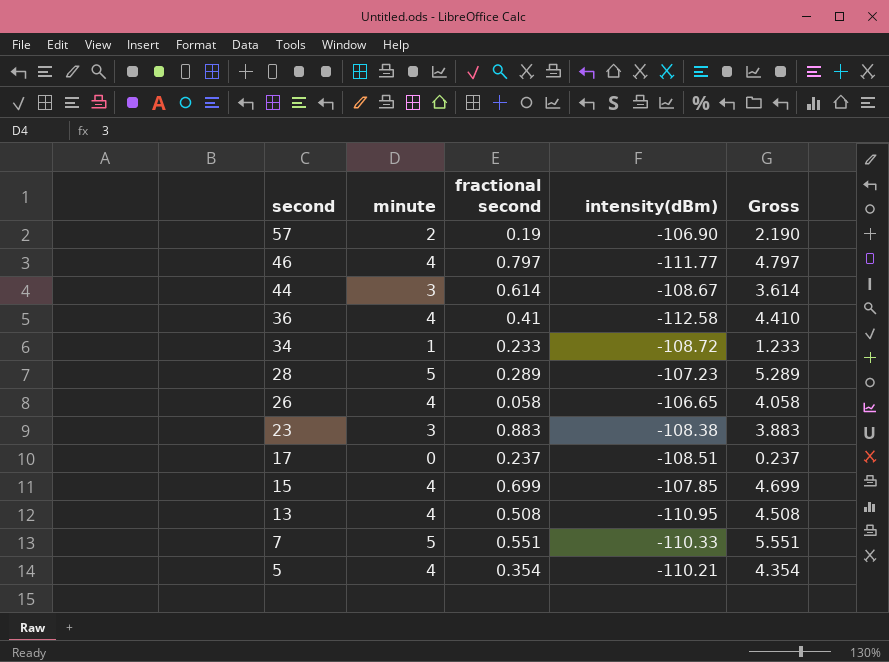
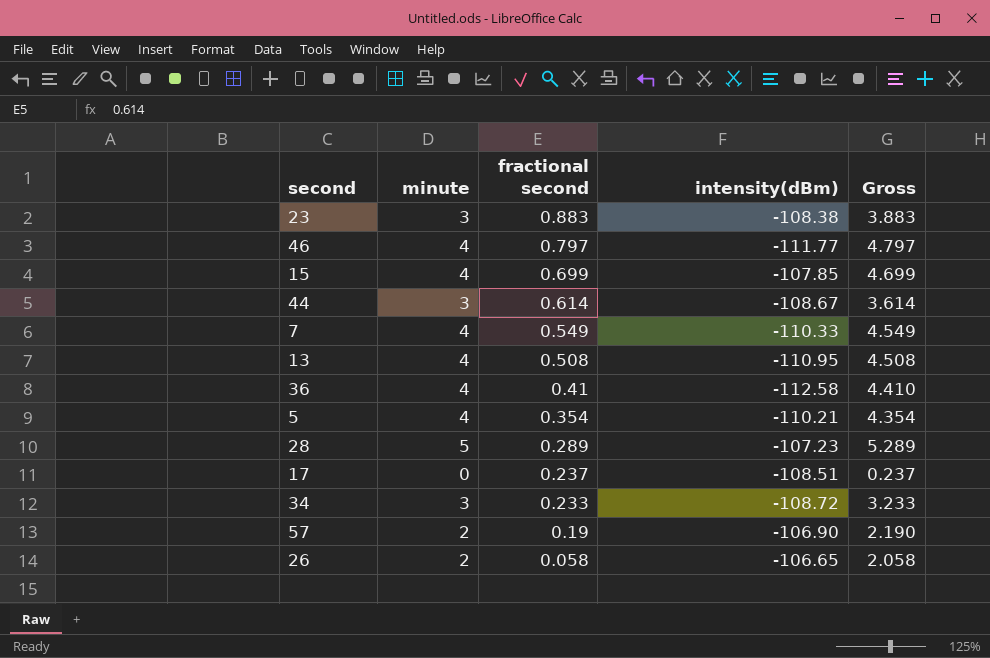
row order: second descending -> fractional second descending
7 | minute: 5 -> 4
7 | fractional second: 0.551 -> 0.549
7 | Gross: 5.551 -> 4.549
34 | minute: 1 -> 3
34 | Gross: 1.233 -> 3.233
26 | minute: 4 -> 2
26 | Gross: 4.058 -> 2.058

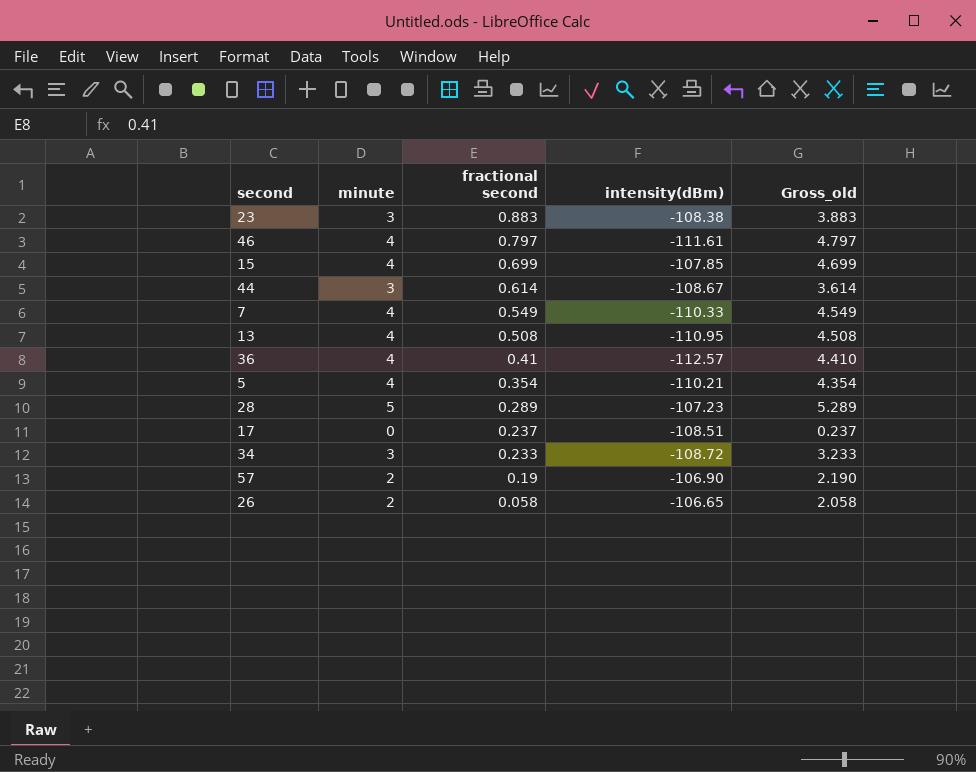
column name: Gross -> Gross_old
46 | intensity(dBm): -111.77 -> -111.61
36 | intensity(dBm): -112.58 -> -112.57

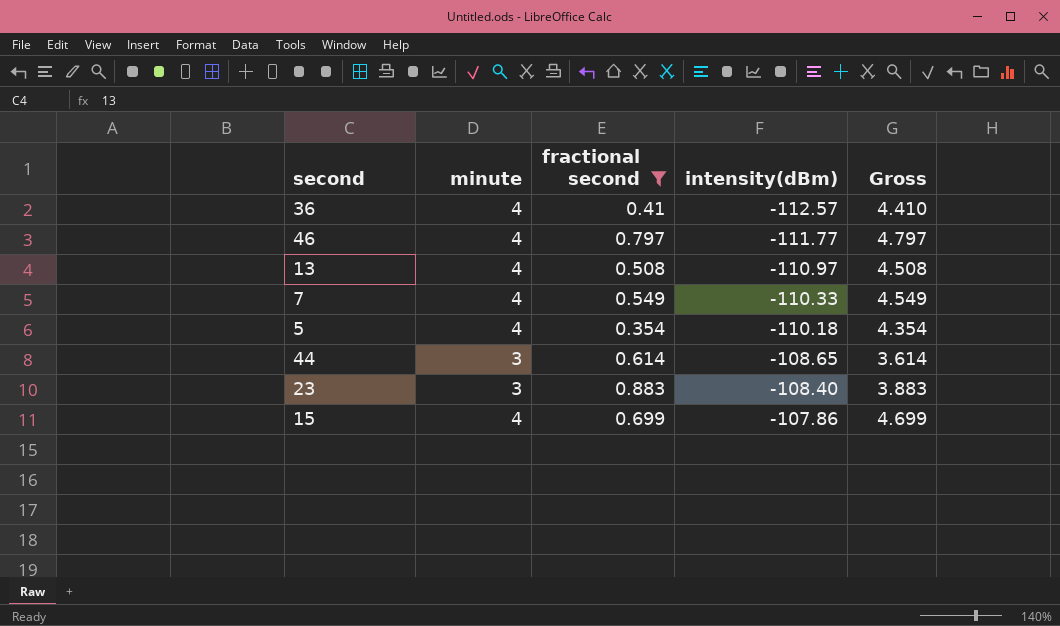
filter: none -> fractional second >= 0.354
row order: fractional second descending -> intensity(dBm) ascending
column name: Gross_old -> Gross
46 | intensity(dBm): -111.61 -> -111.77
13 | intensity(dBm): -110.95 -> -110.97
5 | intensity(dBm): -110.21 -> -110.18
44 | intensity(dBm): -108.67 -> -108.65
23 | intensity(dBm): -108.38 -> -108.40
15 | intensity(dBm): -107.85 -> -107.86

